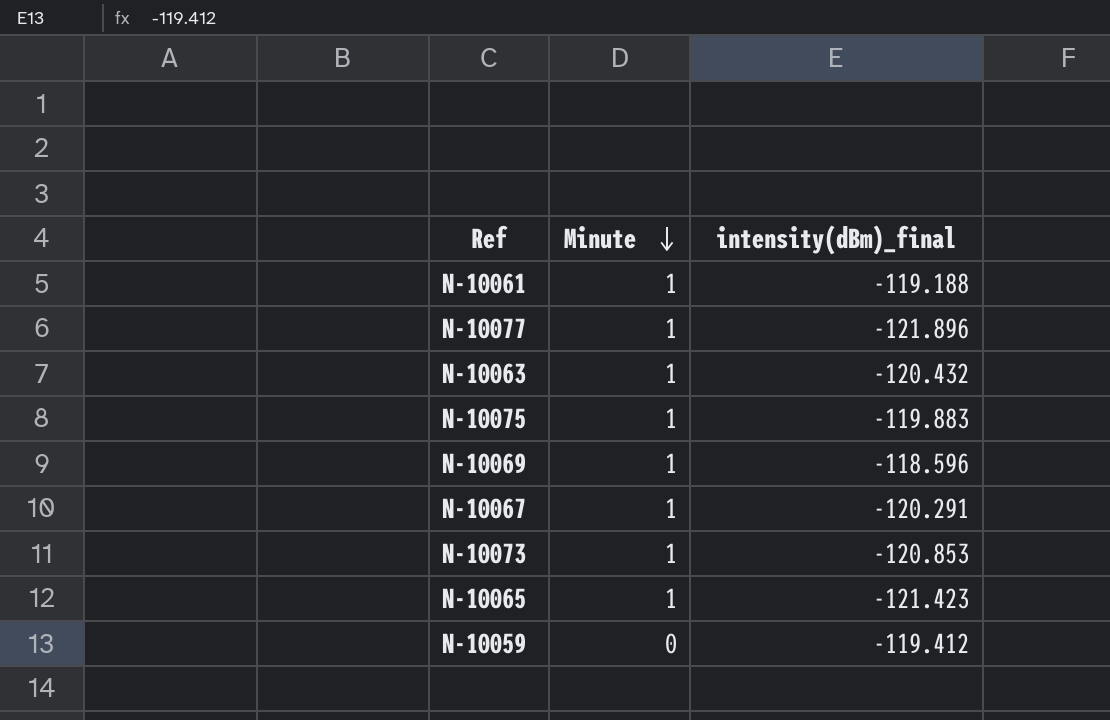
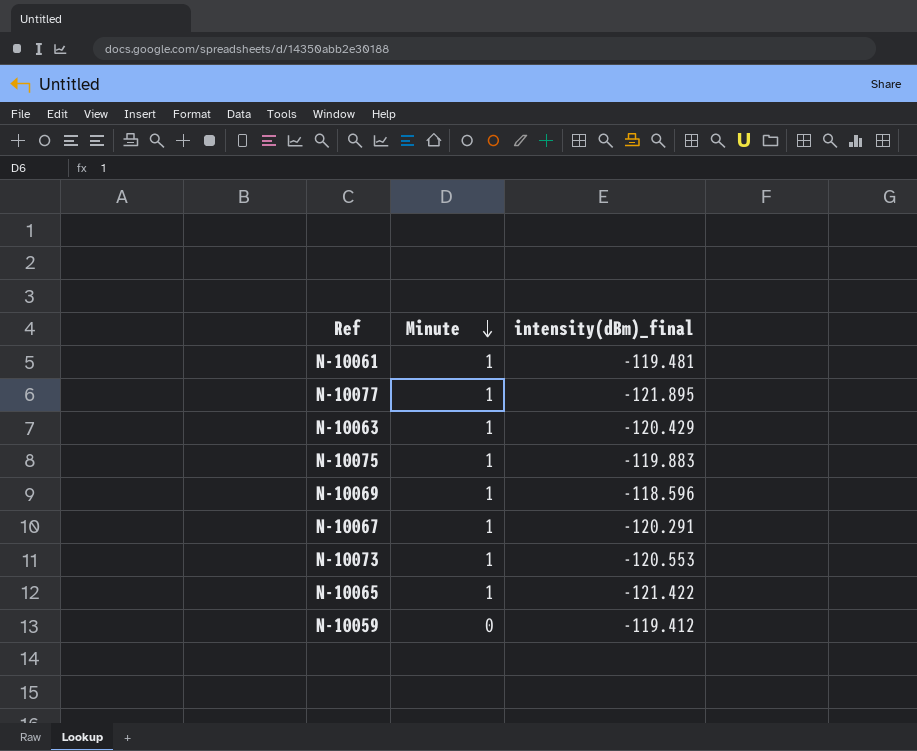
N-10061 | intensity(dBm)_final: -119.188 -> -119.481
N-10077 | intensity(dBm)_final: -121.896 -> -121.895
N-10063 | intensity(dBm)_final: -120.432 -> -120.429
N-10073 | intensity(dBm)_final: -120.853 -> -120.553
N-10065 | intensity(dBm)_final: -121.423 -> -121.422

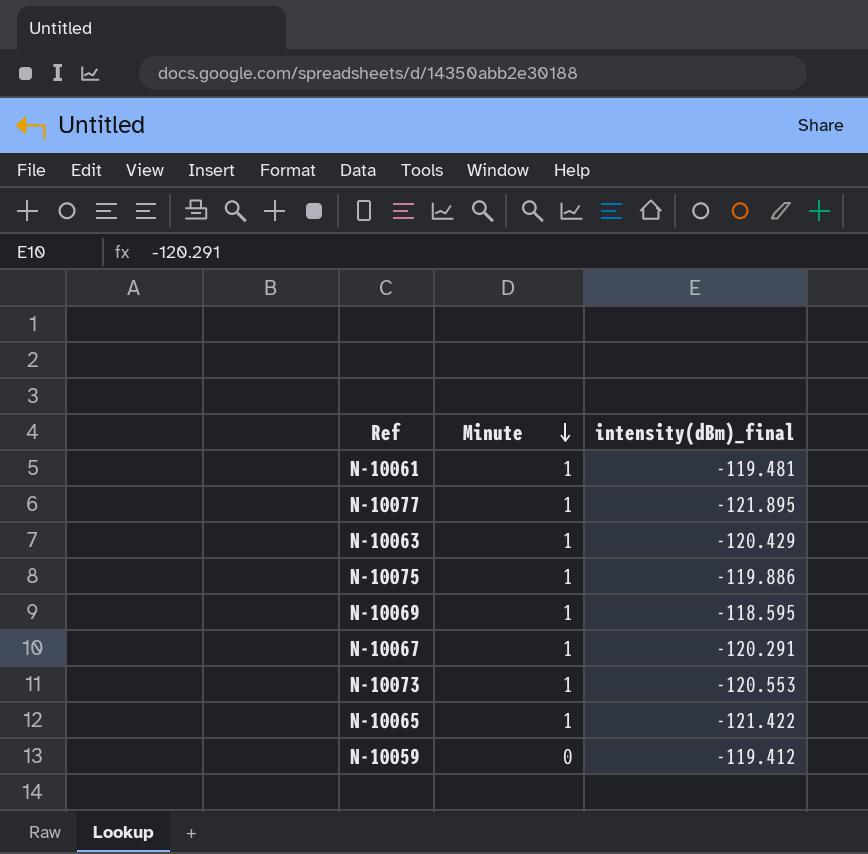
N-10075 | intensity(dBm)_final: -119.883 -> -119.886
N-10069 | intensity(dBm)_final: -118.596 -> -118.595

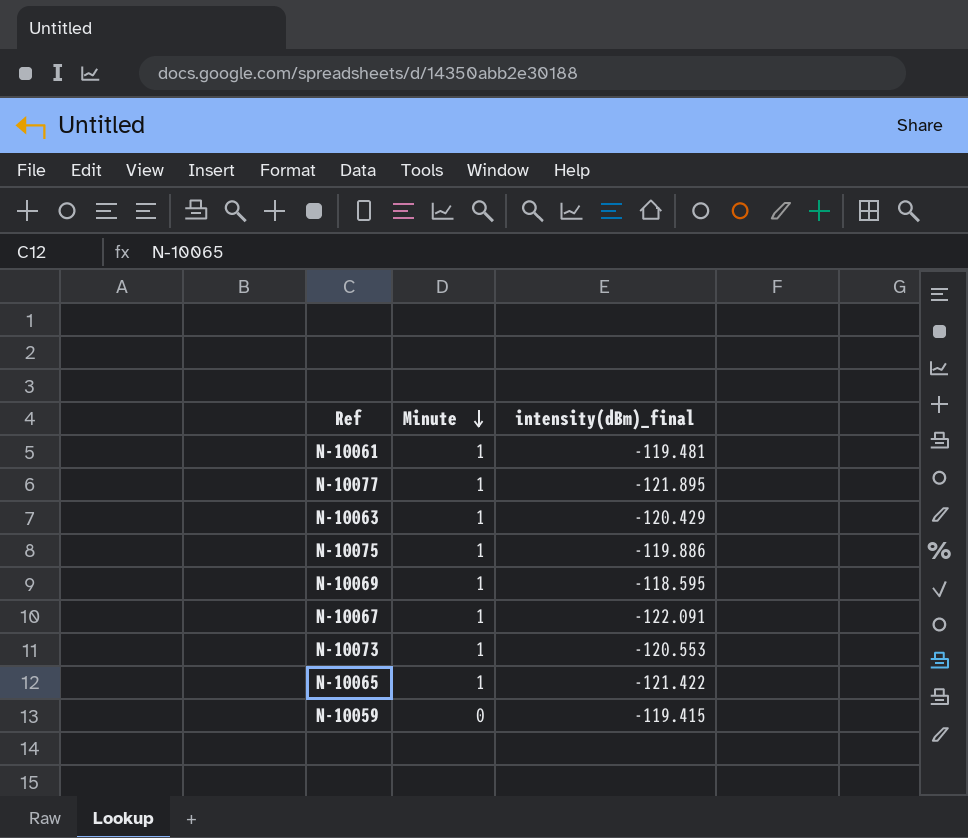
N-10067 | intensity(dBm)_final: -120.291 -> -122.091
N-10059 | intensity(dBm)_final: -119.412 -> -119.415

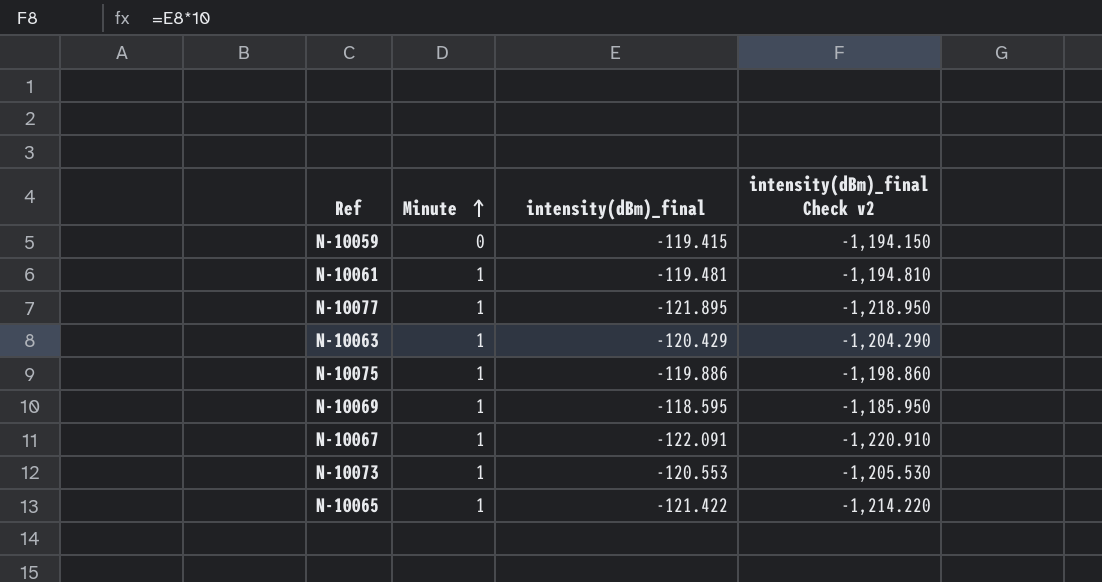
row order: Minute descending -> Minute ascending
column intensity(dBm)_final Check v2 | formula: none -> [intensity(dBm)_final] * 10

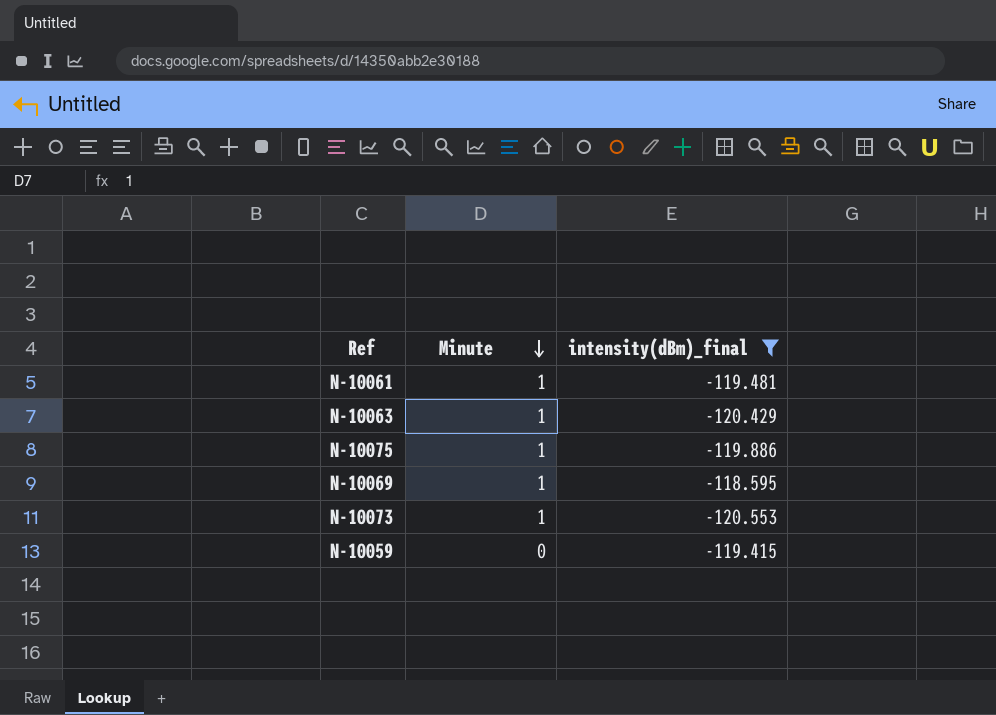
filter: none -> intensity(dBm)_final >= -120.553
row order: Minute ascending -> Minute descending
column intensity(dBm)_final Check v2 | formula: [intensity(dBm)_final] * 10 -> none

